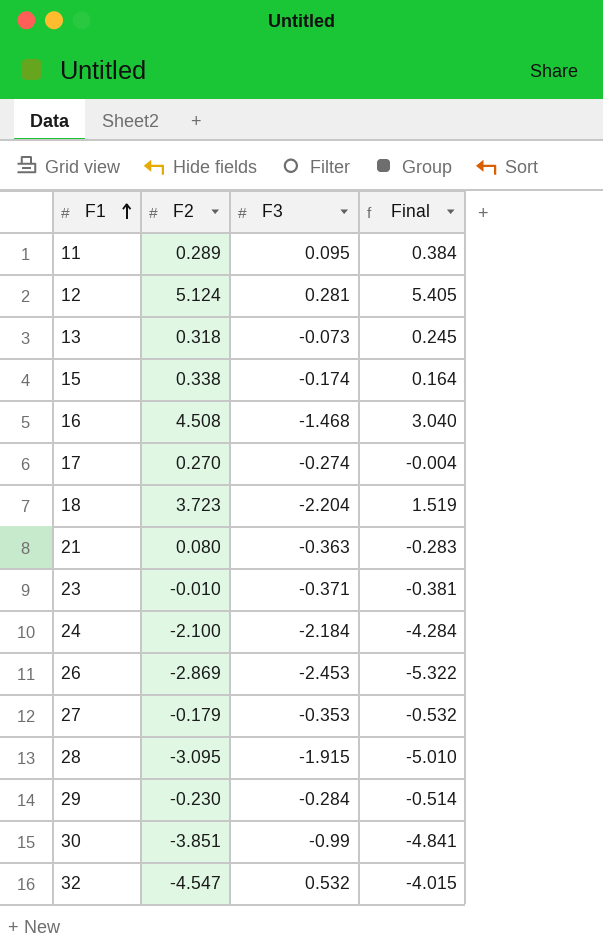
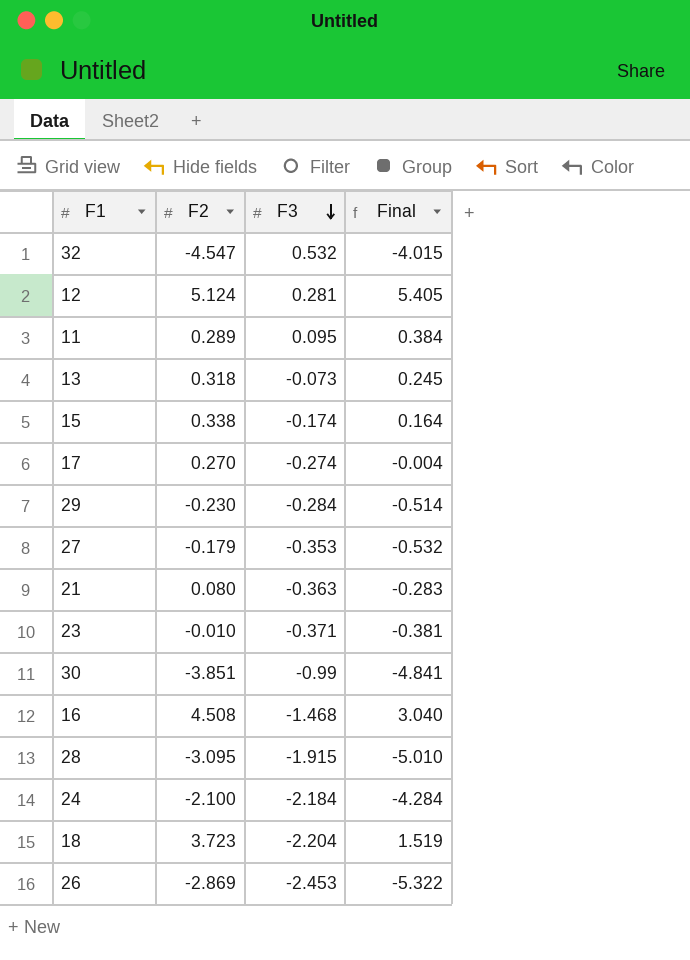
row order: F1 ascending -> F3 descending

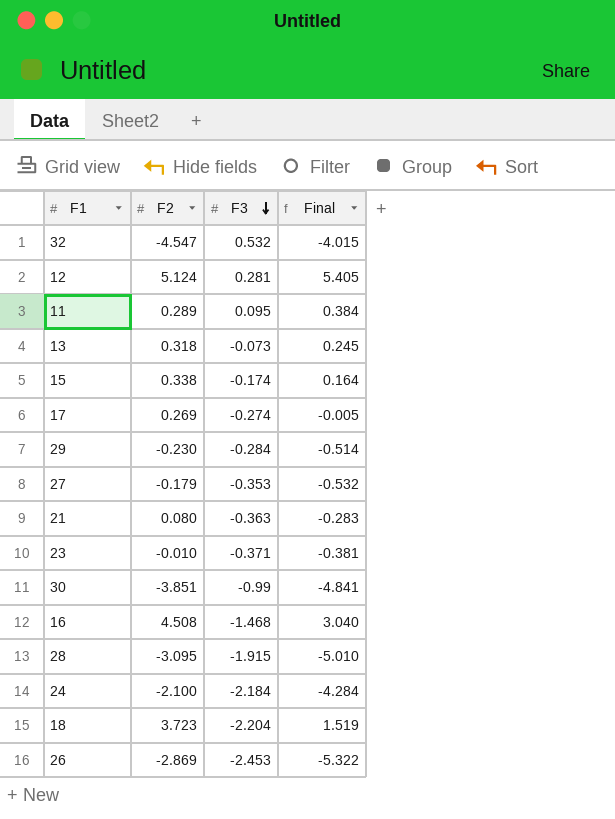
17 | F2: 0.270 -> 0.269
17 | Final: -0.004 -> -0.005

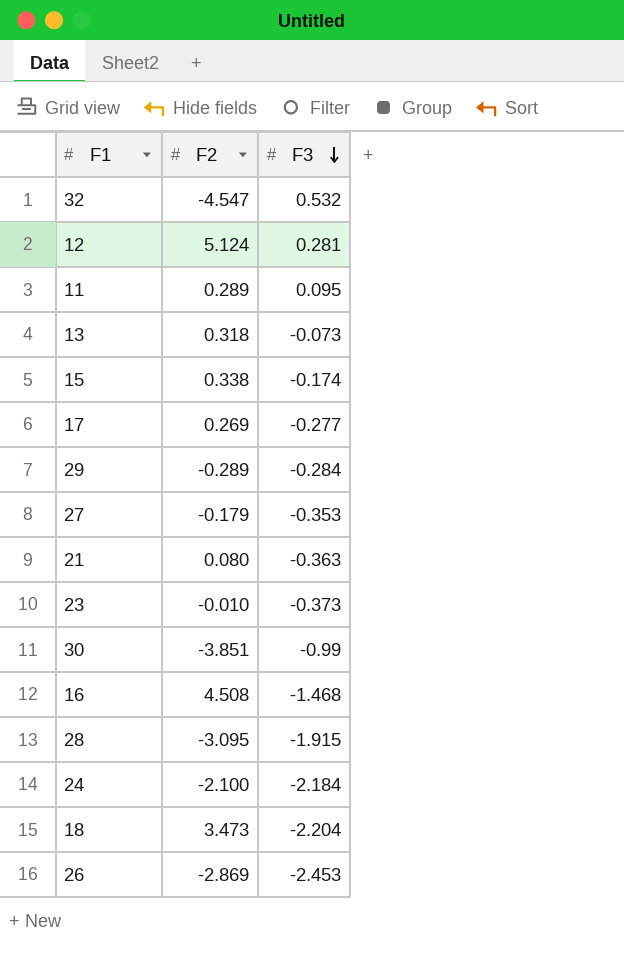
column Final | formula: [F2] + [F3] -> none
17 | F3: -0.274 -> -0.277
29 | F2: -0.230 -> -0.289
23 | F3: -0.371 -> -0.373
18 | F2: 3.723 -> 3.473

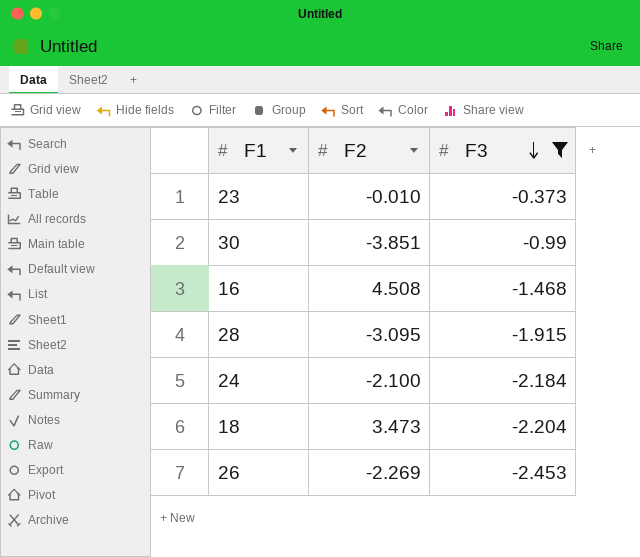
filter: none -> F3 <= -0.373
26 | F2: -2.869 -> -2.269

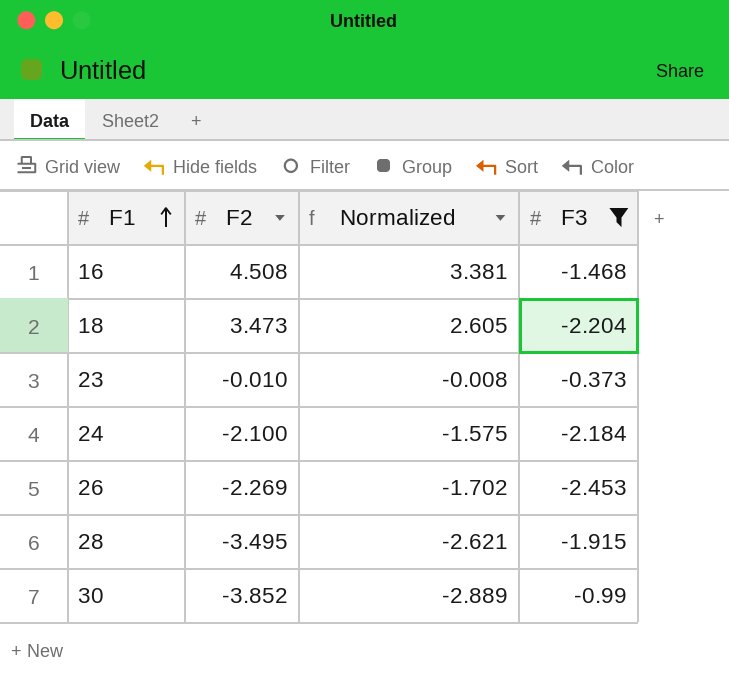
row order: F3 descending -> F1 ascending
column Normalized | formula: none -> [F2] * 0.75
28 | F2: -3.095 -> -3.495
30 | F2: -3.851 -> -3.852

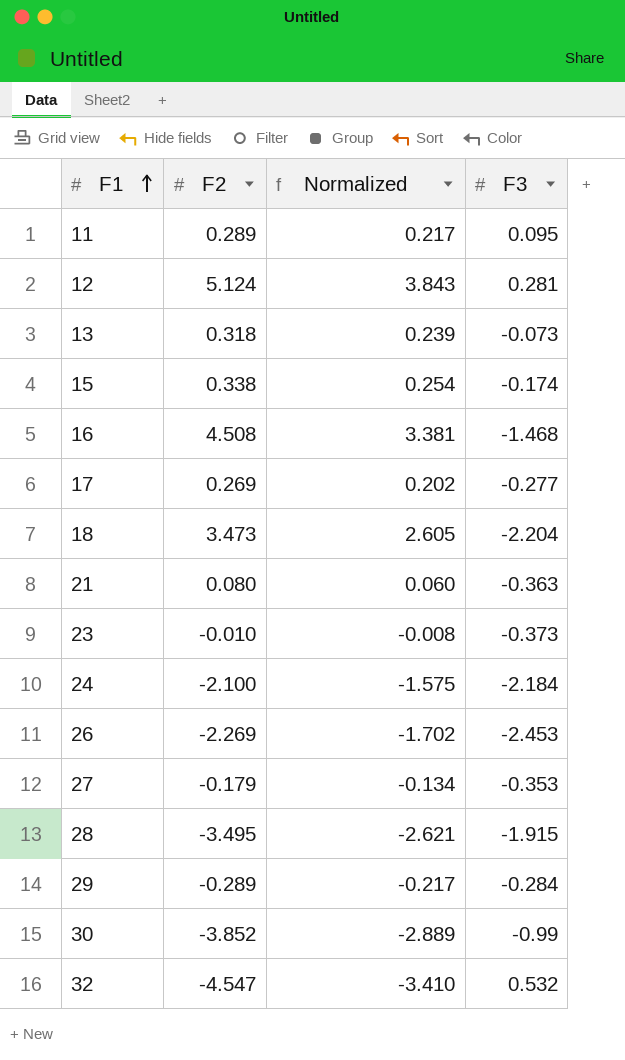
filter: F3 <= -0.373 -> none

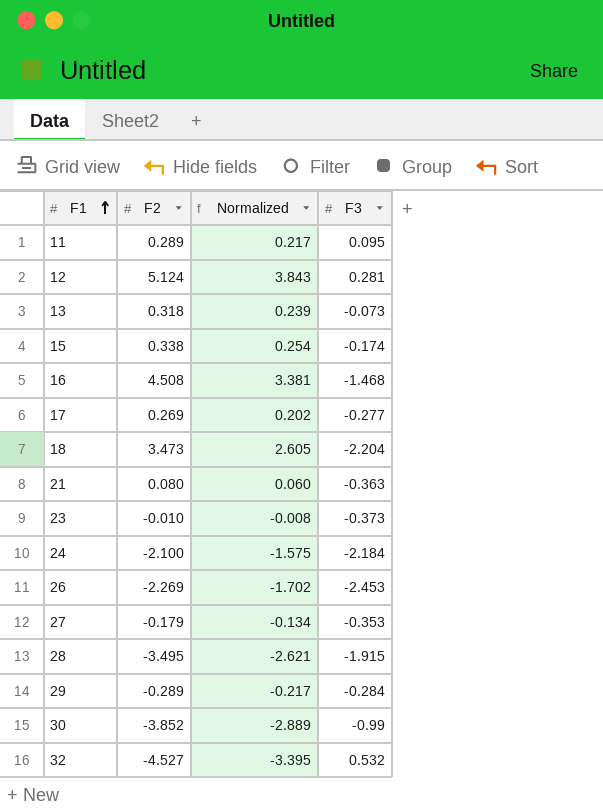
32 | F2: -4.547 -> -4.527
32 | Normalized: -3.410 -> -3.395

